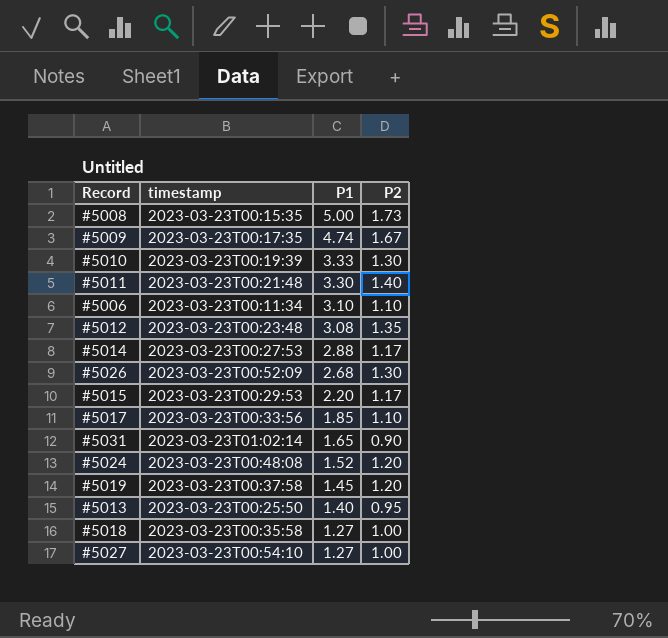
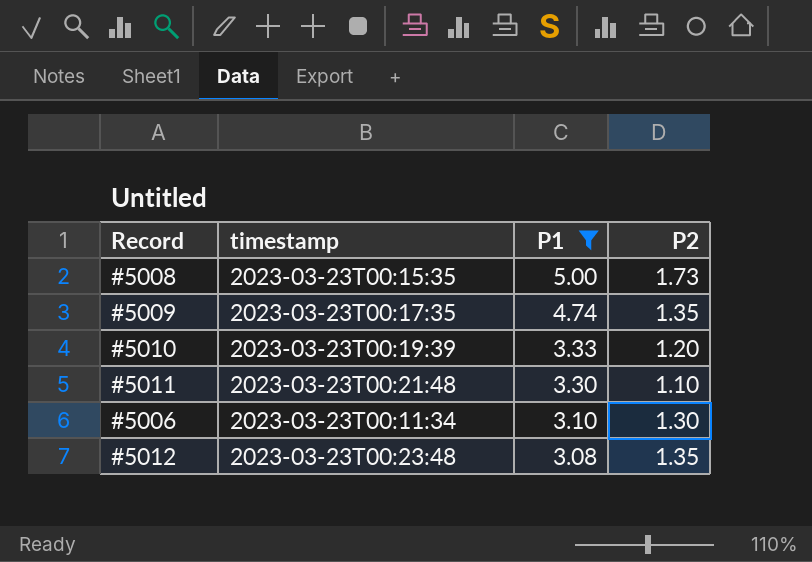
filter: none -> P1 >= 3.08
#5009 | P2: 1.67 -> 1.35
#5010 | P2: 1.30 -> 1.20
#5011 | P2: 1.40 -> 1.10
#5006 | P2: 1.10 -> 1.30

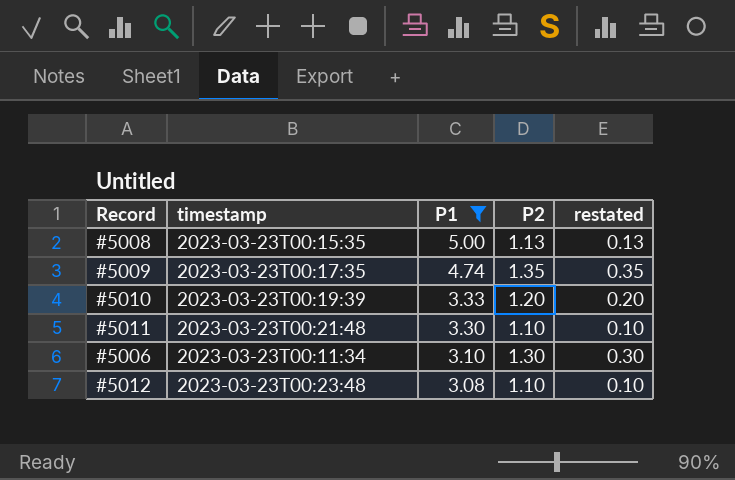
column restated | formula: none -> [P2] - 1
#5008 | P2: 1.73 -> 1.13
#5012 | P2: 1.35 -> 1.10

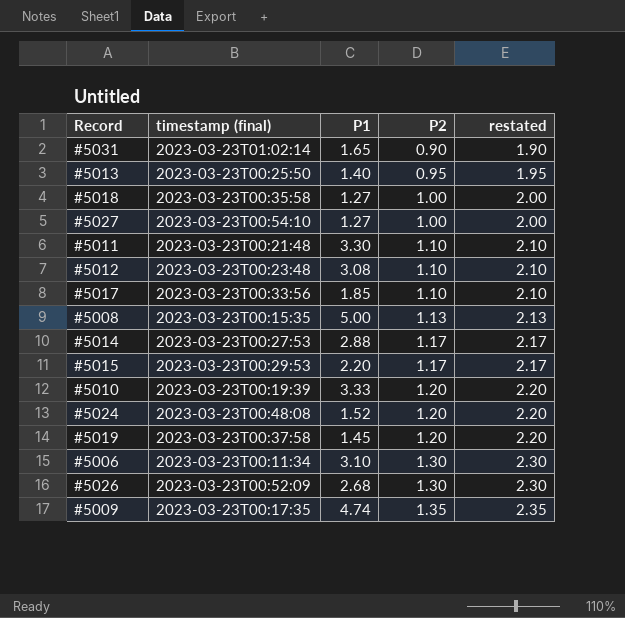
filter: P1 >= 3.08 -> none
row order: P1 descending -> P2 ascending
column name: timestamp -> timestamp (final)
column restated | formula: [P2] - 1 -> [P2] + 1

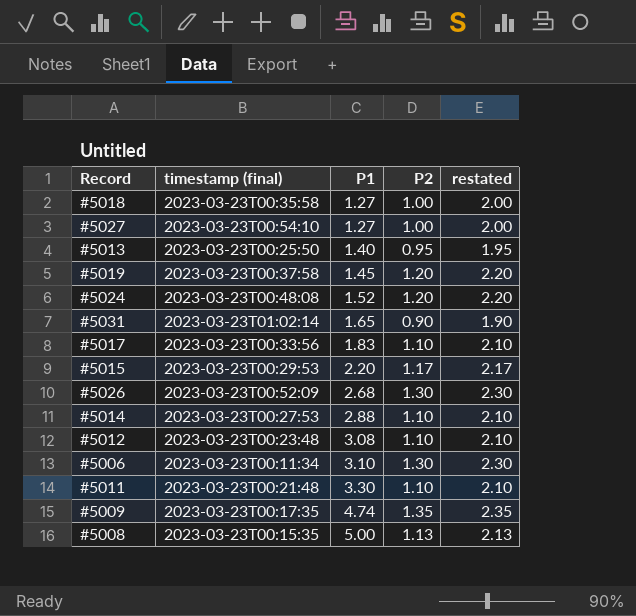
row order: P2 ascending -> P1 ascending
row #5010: 2023-03-23T00:19:39 | 3.33 | 1.20 | 2.20 -> none
#5017 | P1: 1.85 -> 1.83
#5014 | P2: 1.17 -> 1.10
#5014 | restated: 2.17 -> 2.10

